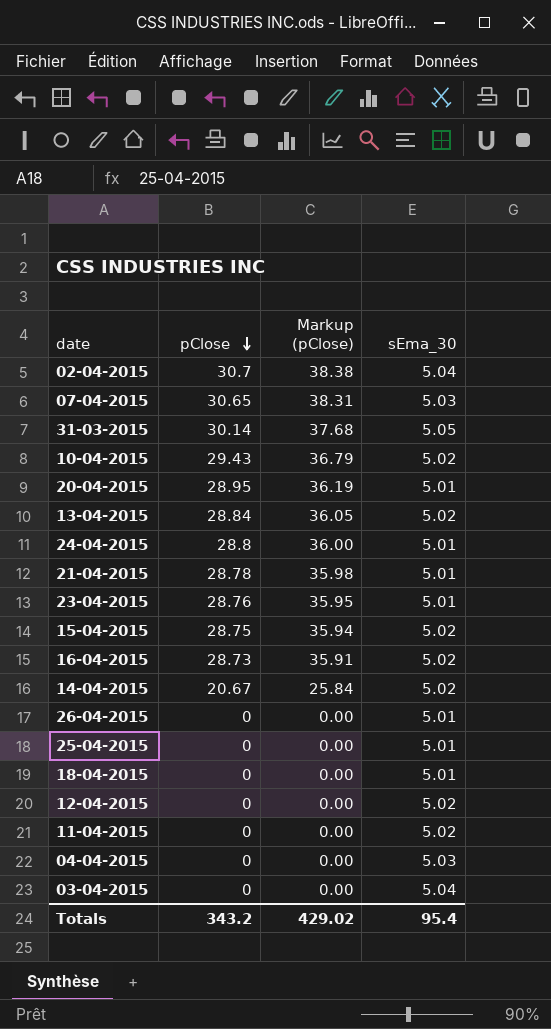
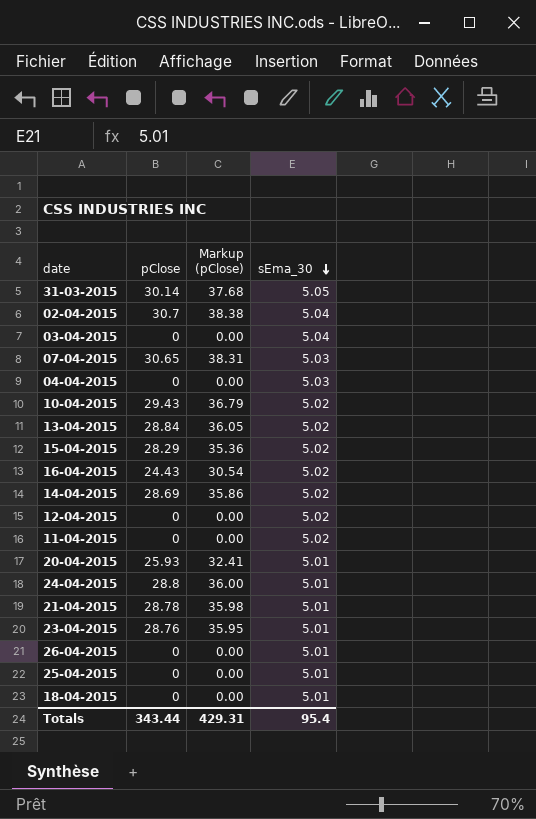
row order: pClose descending -> sEma_30 descending
15-04-2015 | pClose: 28.75 -> 28.29
15-04-2015 | Markup (pClose): 35.94 -> 35.36
16-04-2015 | pClose: 28.73 -> 24.43
16-04-2015 | Markup (pClose): 35.91 -> 30.54
14-04-2015 | pClose: 20.67 -> 28.69
14-04-2015 | Markup (pClose): 25.84 -> 35.86
20-04-2015 | pClose: 28.95 -> 25.93
20-04-2015 | Markup (pClose): 36.19 -> 32.41
Totals | pClose: 343.2 -> 343.44
Totals | Markup (pClose): 429.02 -> 429.31

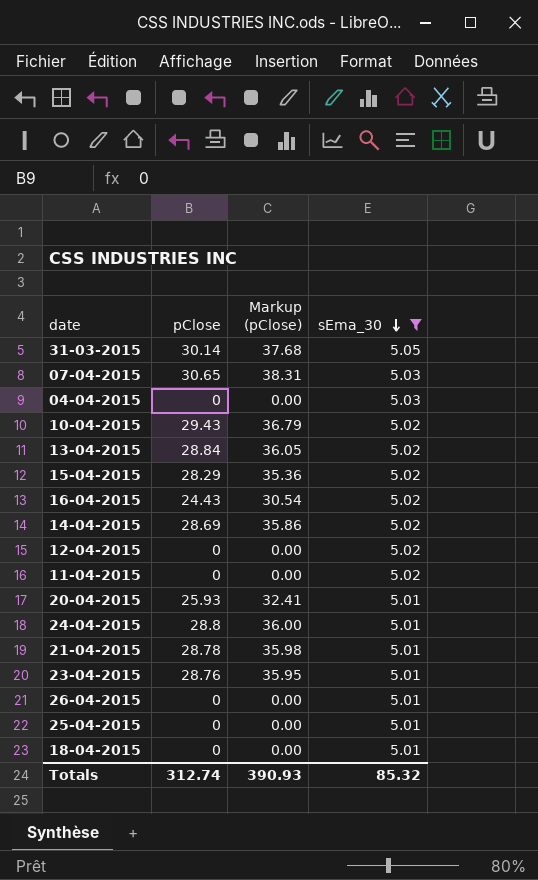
filter: none -> sEma_30 != 5.04
Totals | pClose: 343.44 -> 312.74
Totals | Markup (pClose): 429.31 -> 390.93
Totals | sEma_30: 95.4 -> 85.32

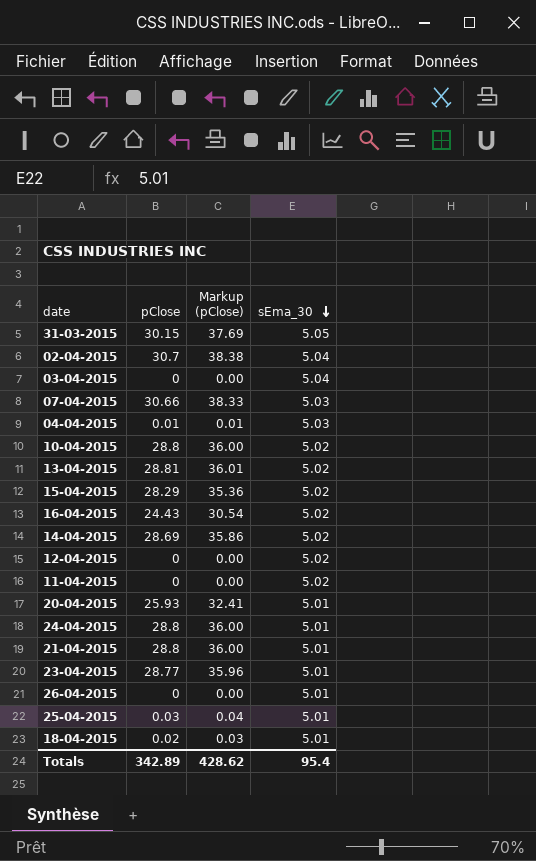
filter: sEma_30 != 5.04 -> none
31-03-2015 | pClose: 30.14 -> 30.15
31-03-2015 | Markup (pClose): 37.68 -> 37.69
07-04-2015 | pClose: 30.65 -> 30.66
07-04-2015 | Markup (pClose): 38.31 -> 38.33
04-04-2015 | pClose: 0 -> 0.01
04-04-2015 | Markup (pClose): 0.00 -> 0.01
10-04-2015 | pClose: 29.43 -> 28.8
10-04-2015 | Markup (pClose): 36.79 -> 36.00
13-04-2015 | pClose: 28.84 -> 28.81
13-04-2015 | Markup (pClose): 36.05 -> 36.01
21-04-2015 | pClose: 28.78 -> 28.8
21-04-2015 | Markup (pClose): 35.98 -> 36.00
23-04-2015 | pClose: 28.76 -> 28.77
23-04-2015 | Markup (pClose): 35.95 -> 35.96
25-04-2015 | pClose: 0 -> 0.03
25-04-2015 | Markup (pClose): 0.00 -> 0.04
18-04-2015 | pClose: 0 -> 0.02
18-04-2015 | Markup (pClose): 0.00 -> 0.03
Totals | pClose: 312.74 -> 342.89
Totals | Markup (pClose): 390.93 -> 428.62
Totals | sEma_30: 85.32 -> 95.4

